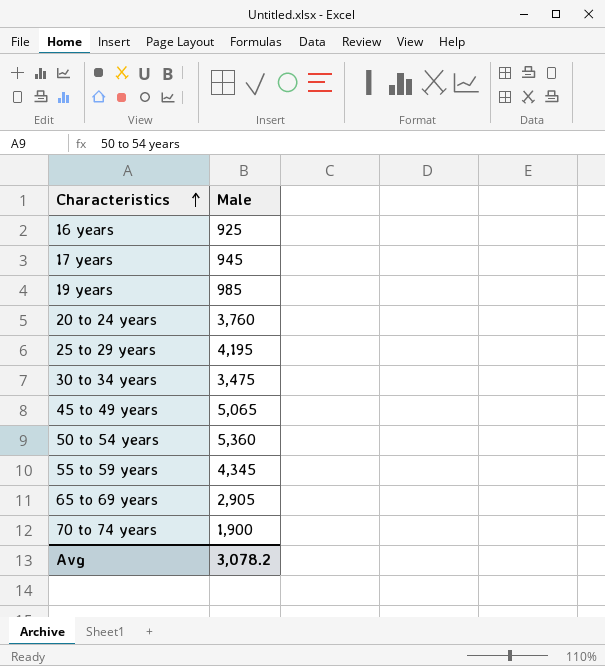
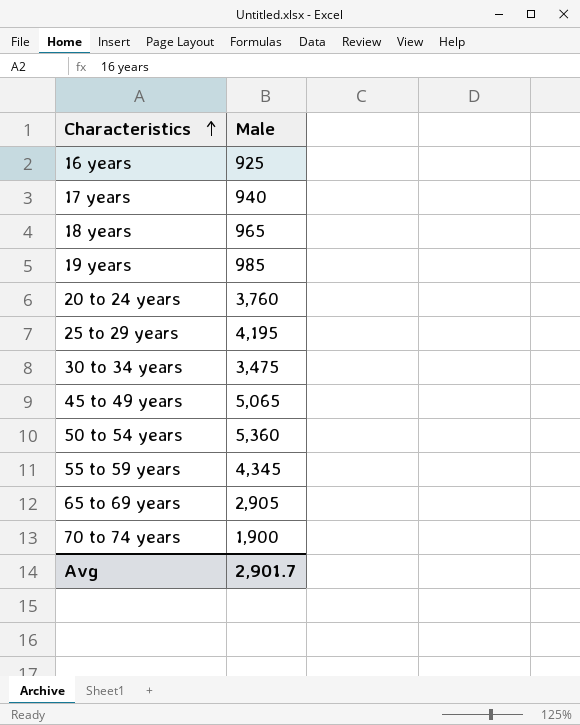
17 years | Male: 945 -> 940
row 18 years: none -> 965
Avg | Male: 3,078.2 -> 2,901.7

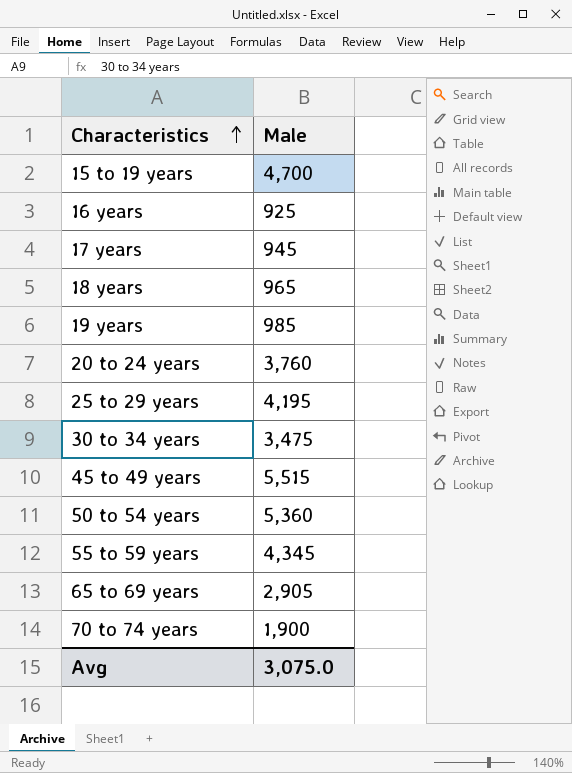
row 15 to 19 years: none -> 4,700
17 years | Male: 940 -> 945
45 to 49 years | Male: 5,065 -> 5,515
Avg | Male: 2,901.7 -> 3,075.0

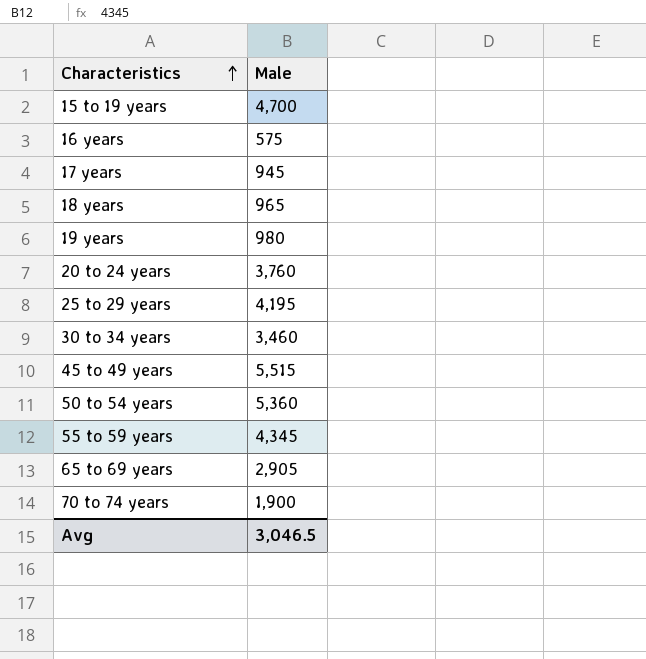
16 years | Male: 925 -> 575
19 years | Male: 985 -> 980
30 to 34 years | Male: 3,475 -> 3,460
Avg | Male: 3,075.0 -> 3,046.5

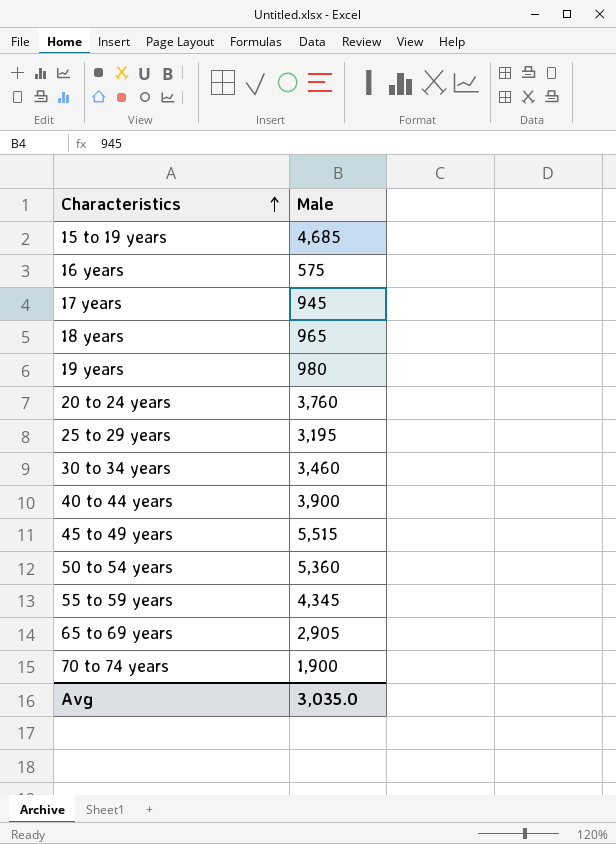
15 to 19 years | Male: 4,700 -> 4,685
25 to 29 years | Male: 4,195 -> 3,195
row 40 to 44 years: none -> 3,900
Avg | Male: 3,046.5 -> 3,035.0

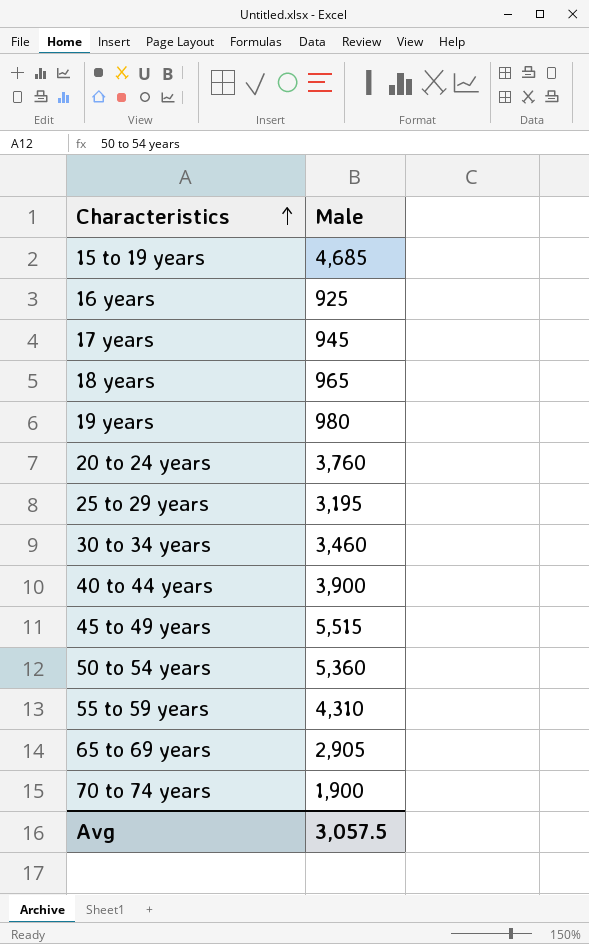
16 years | Male: 575 -> 925
55 to 59 years | Male: 4,345 -> 4,310
Avg | Male: 3,035.0 -> 3,057.5

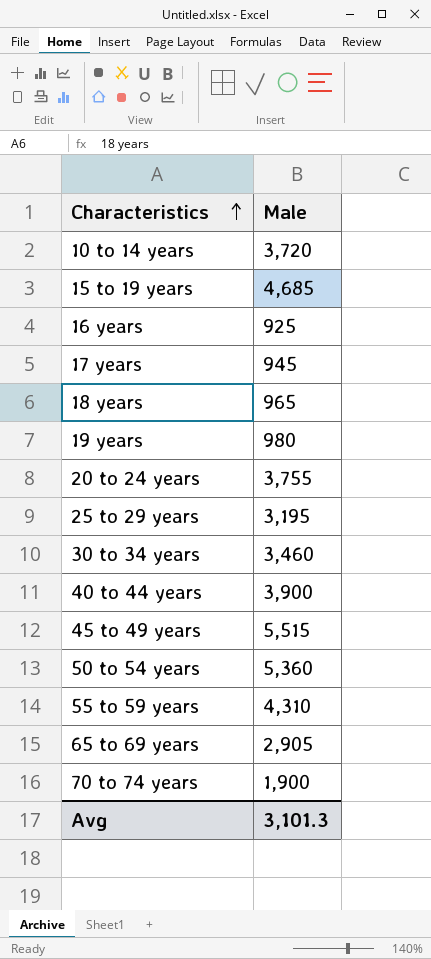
row 10 to 14 years: none -> 3,720
20 to 24 years | Male: 3,760 -> 3,755
Avg | Male: 3,057.5 -> 3,101.3

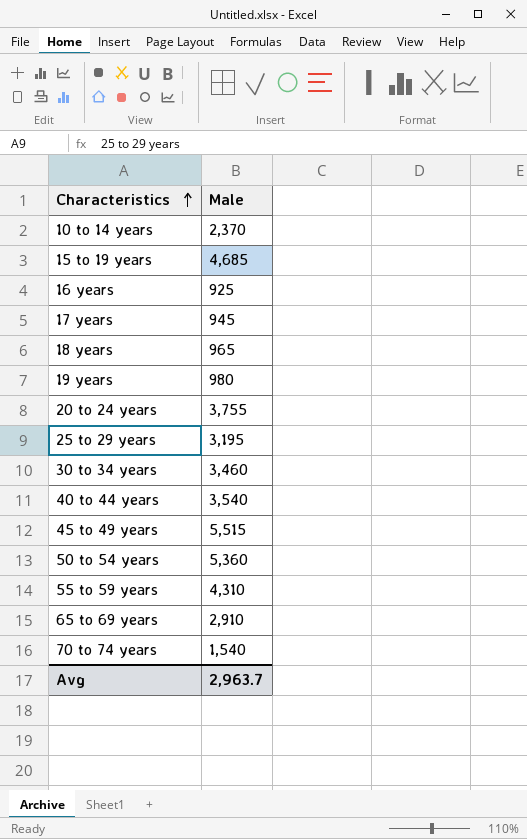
10 to 14 years | Male: 3,720 -> 2,370
40 to 44 years | Male: 3,900 -> 3,540
65 to 69 years | Male: 2,905 -> 2,910
70 to 74 years | Male: 1,900 -> 1,540
Avg | Male: 3,101.3 -> 2,963.7

